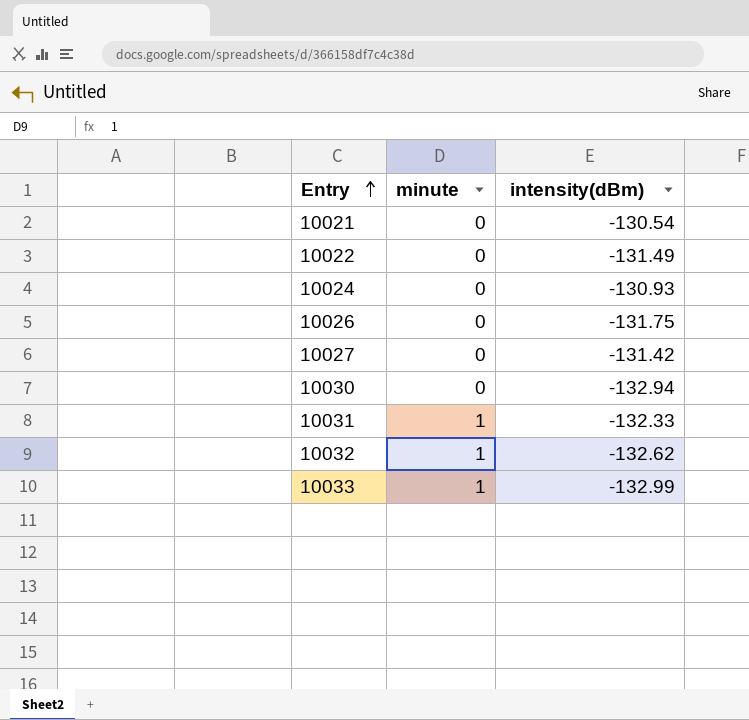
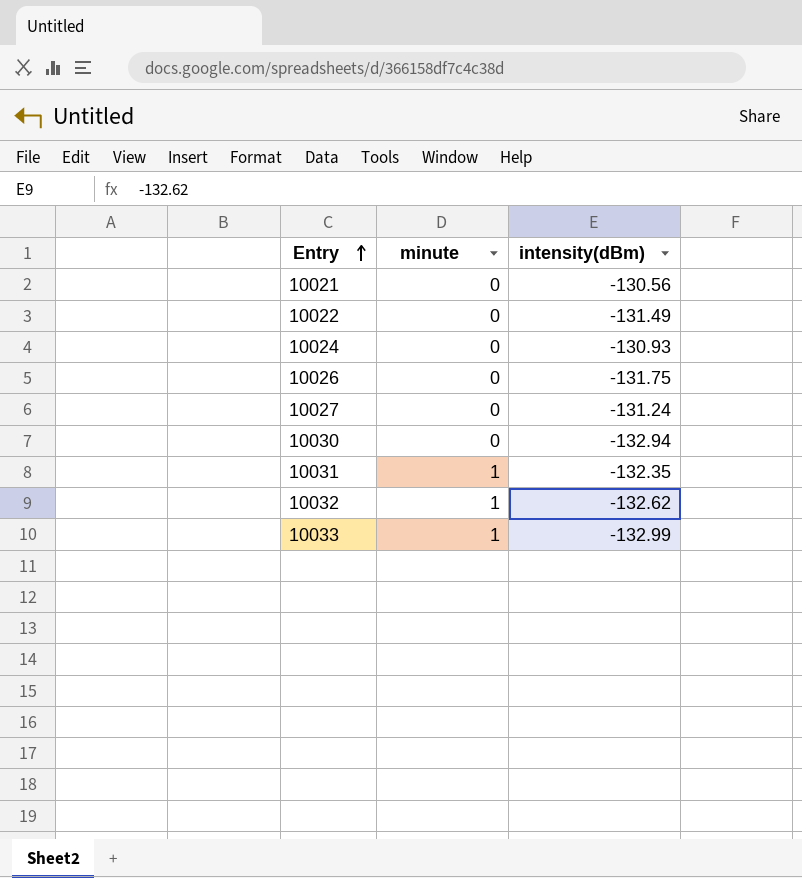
10021 | intensity(dBm): -130.54 -> -130.56
10027 | intensity(dBm): -131.42 -> -131.24
10031 | intensity(dBm): -132.33 -> -132.35

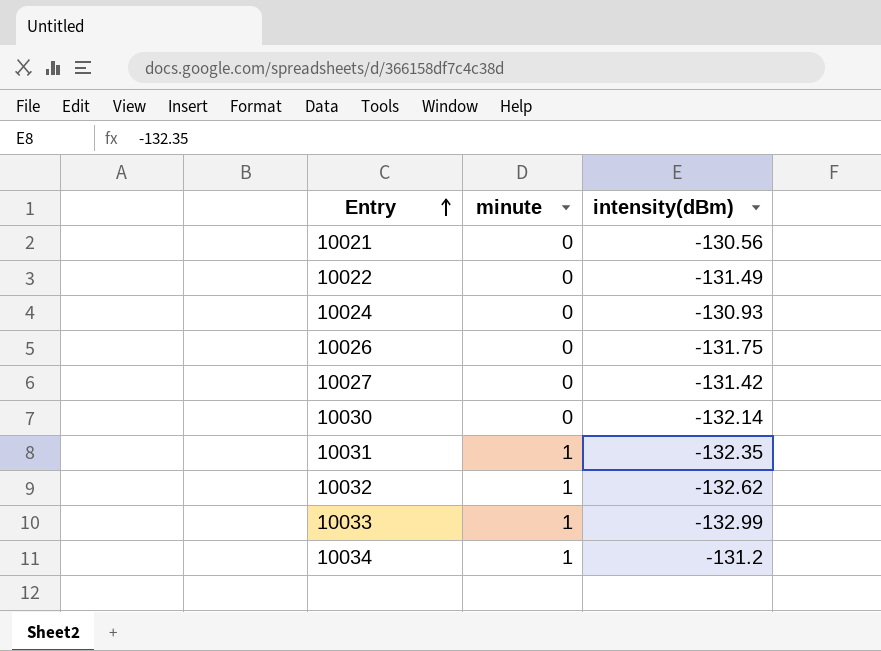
10027 | intensity(dBm): -131.24 -> -131.42
10030 | intensity(dBm): -132.94 -> -132.14
row 10034: none -> 1 | -131.2

